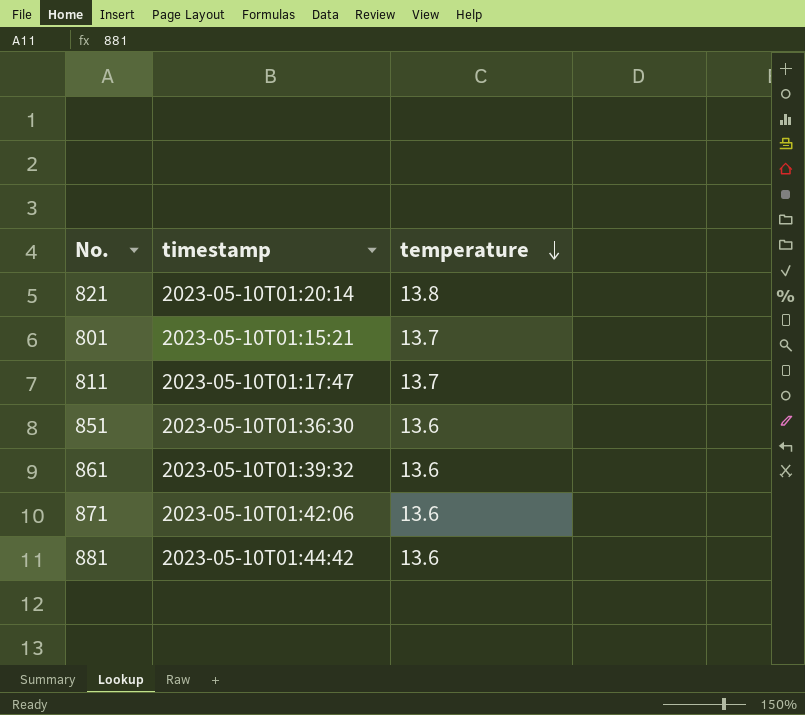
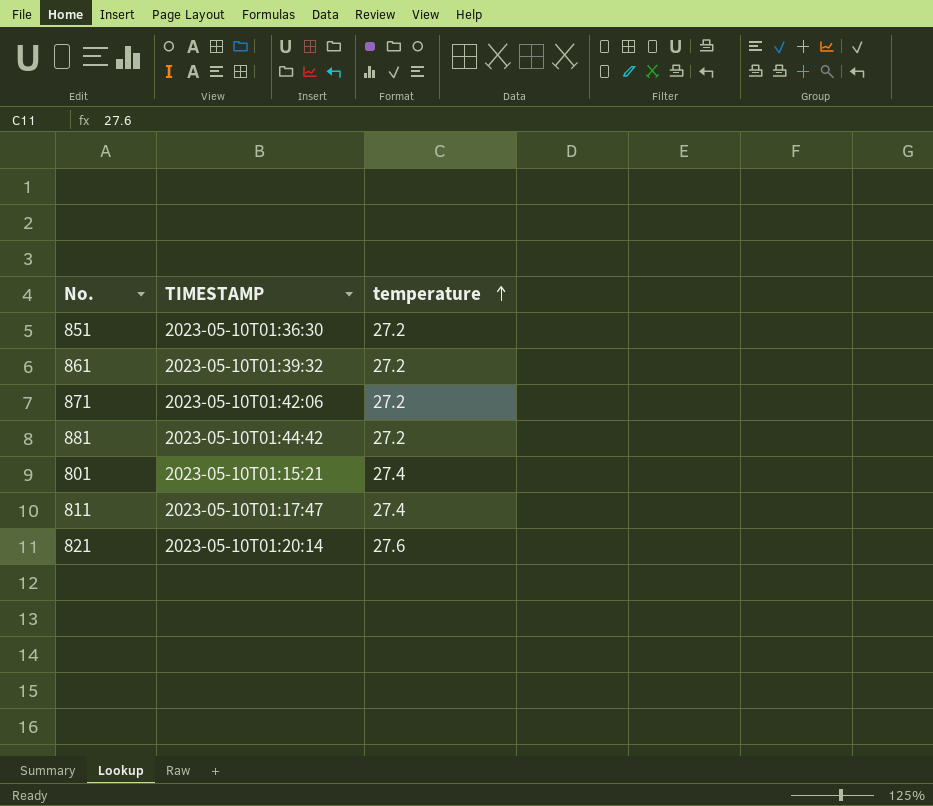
row order: temperature descending -> temperature ascending
column name: timestamp -> TIMESTAMP
851 | temperature: 13.6 -> 27.2
861 | temperature: 13.6 -> 27.2
871 | temperature: 13.6 -> 27.2
881 | temperature: 13.6 -> 27.2
801 | temperature: 13.7 -> 27.4
811 | temperature: 13.7 -> 27.4
821 | temperature: 13.8 -> 27.6

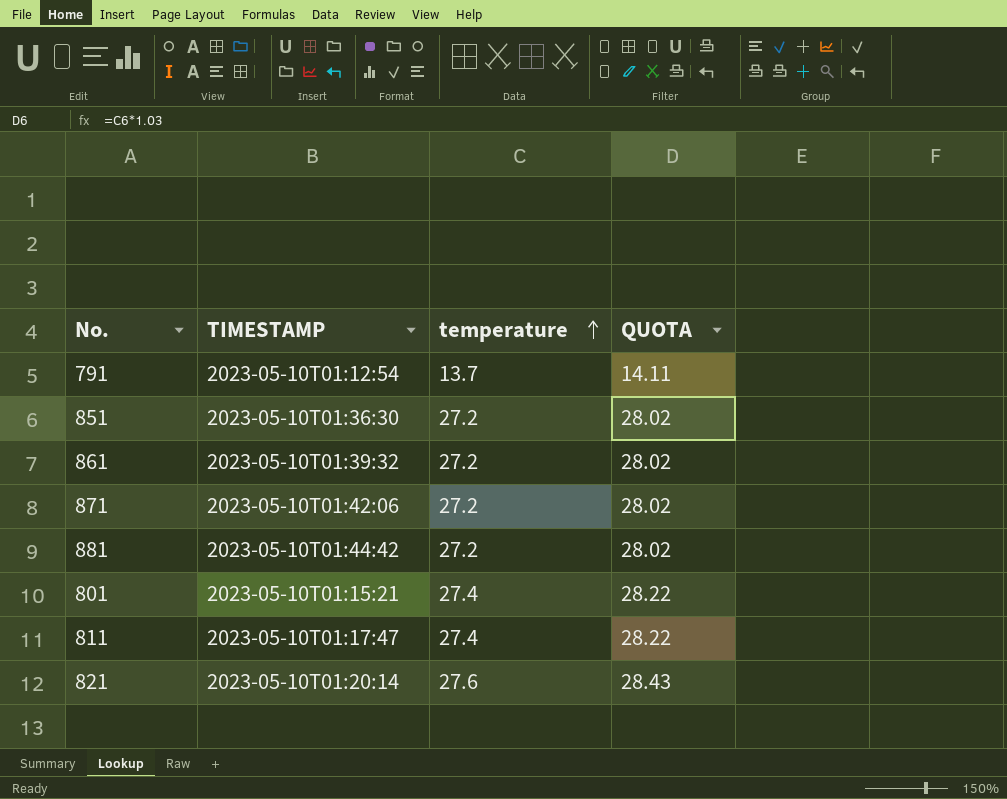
column QUOTA | formula: none -> [temperature] * 1.03
row 791: none -> 2023-05-10T01:12:54 | 13.7 | 14.11

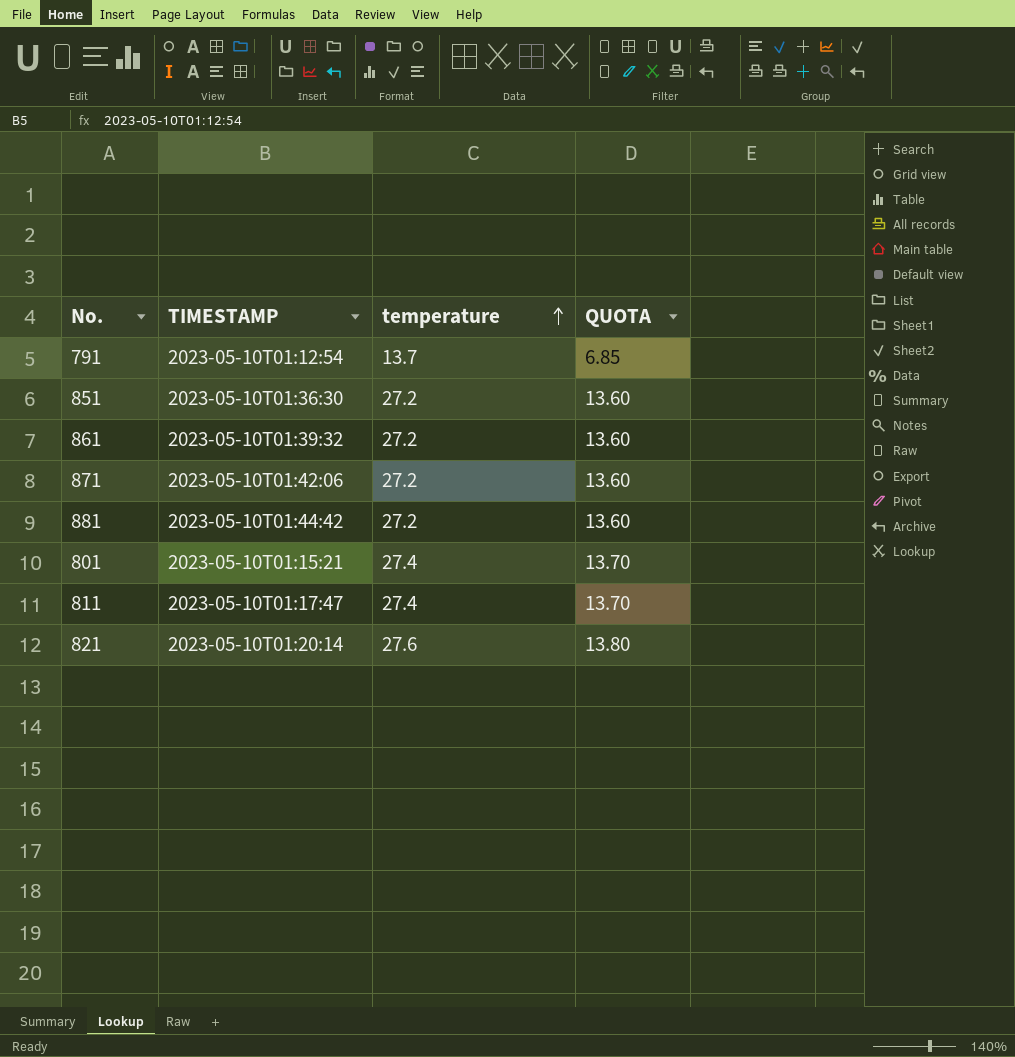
column QUOTA | formula: [temperature] * 1.03 -> [temperature] * 0.5

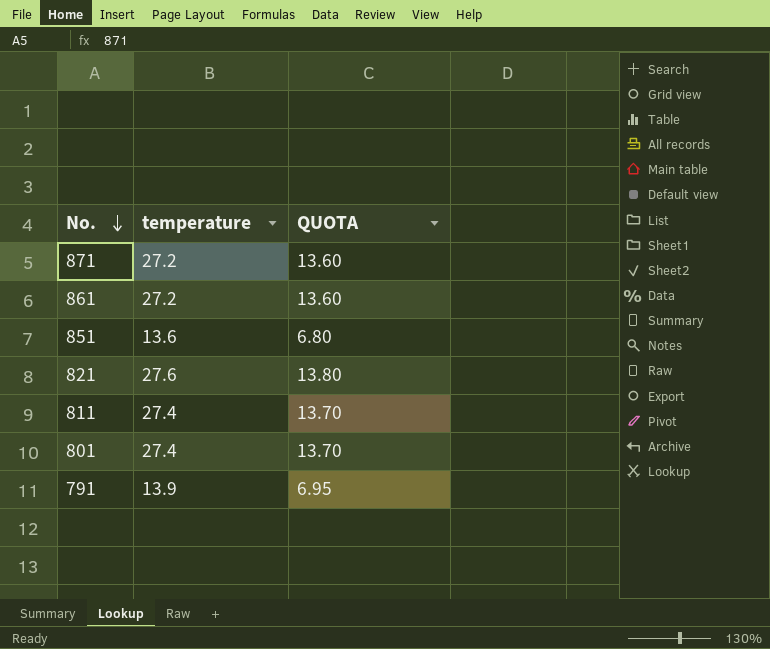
row order: temperature ascending -> No. descending
column TIMESTAMP | position: 2 -> none
row 881: 2023-05-10T01:44:42 | 27.2 | 13.60 -> none
851 | temperature: 27.2 -> 13.6
851 | QUOTA: 13.60 -> 6.80
791 | temperature: 13.7 -> 13.9
791 | QUOTA: 6.85 -> 6.95

